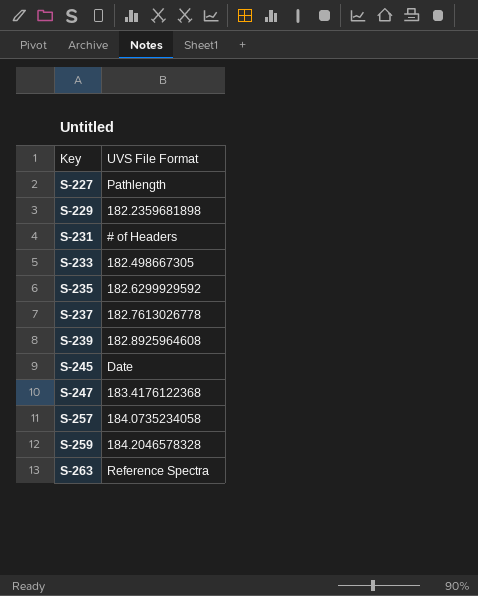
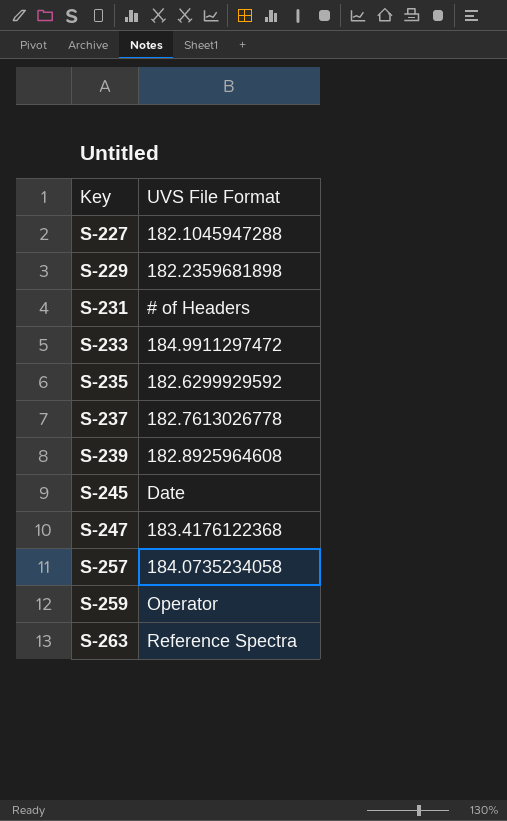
S-227 | UVS File Format: Pathlength -> 182.1045947288
S-233 | UVS File Format: 182.498667305 -> 184.9911297472
S-259 | UVS File Format: 184.2046578328 -> Operator

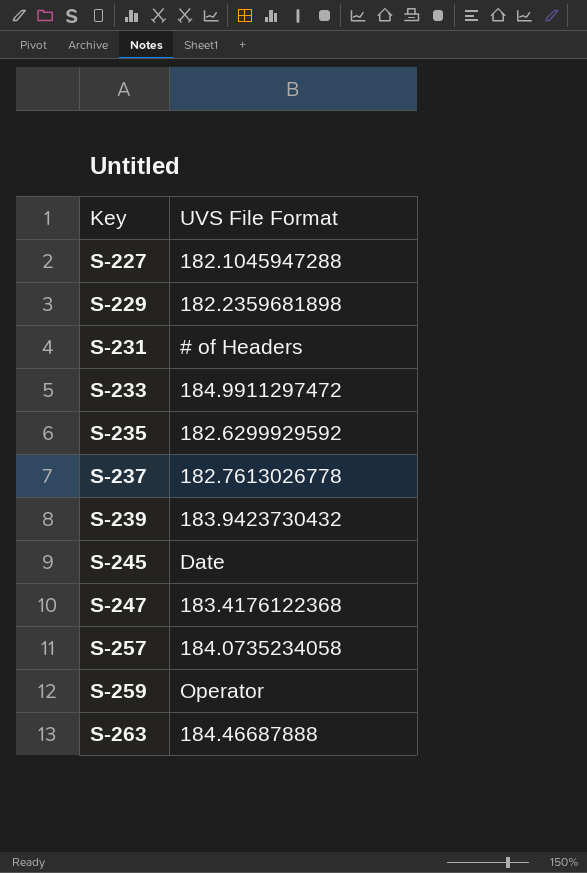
S-239 | UVS File Format: 182.8925964608 -> 183.9423730432
S-263 | UVS File Format: Reference Spectra -> 184.46687888

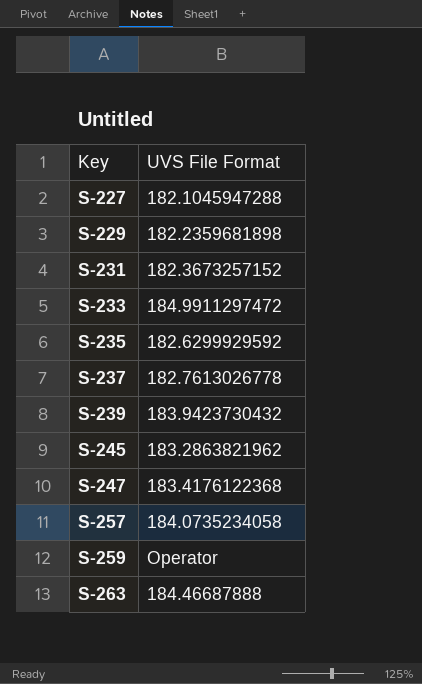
S-231 | UVS File Format: # of Headers -> 182.3673257152
S-245 | UVS File Format: Date -> 183.2863821962

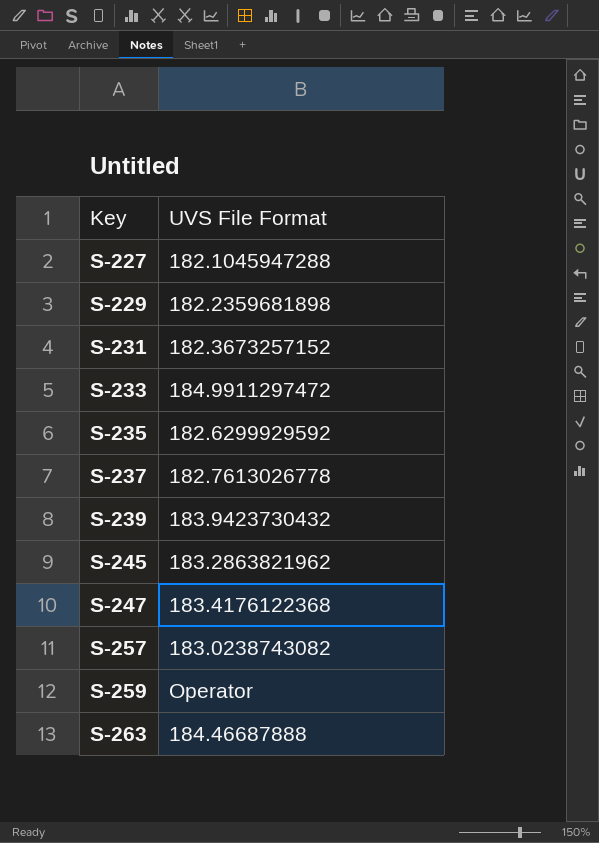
S-257 | UVS File Format: 184.0735234058 -> 183.0238743082

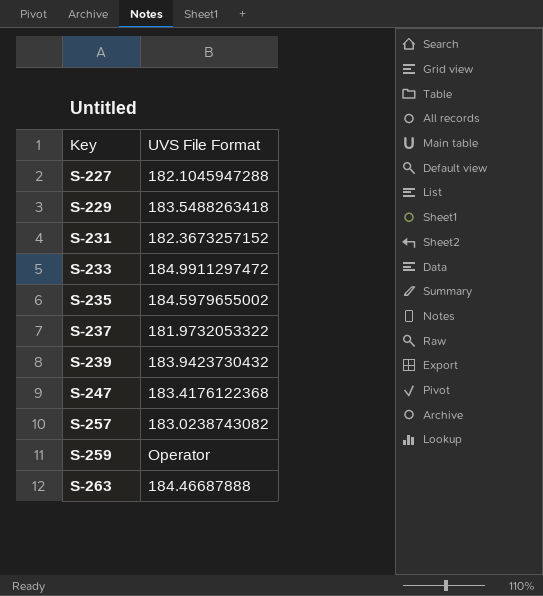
row S-245: 183.2863821962 -> none
S-229 | UVS File Format: 182.2359681898 -> 183.5488263418
S-235 | UVS File Format: 182.6299929592 -> 184.5979655002
S-237 | UVS File Format: 182.7613026778 -> 181.9732053322

